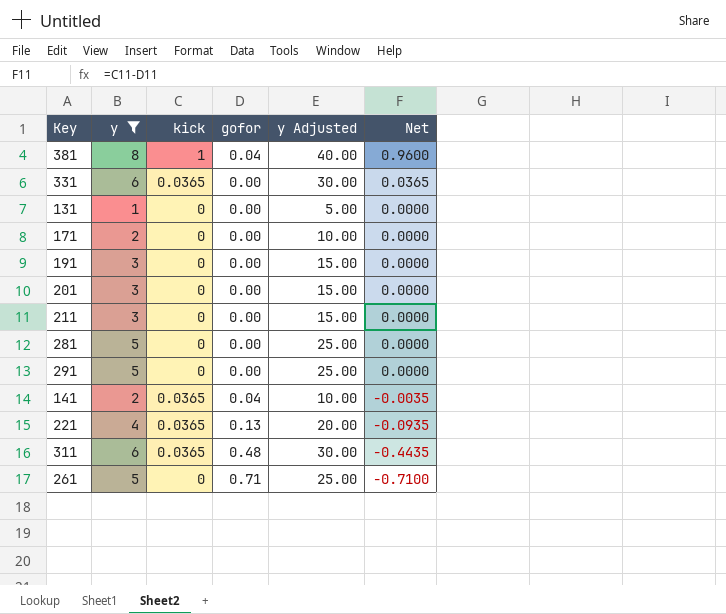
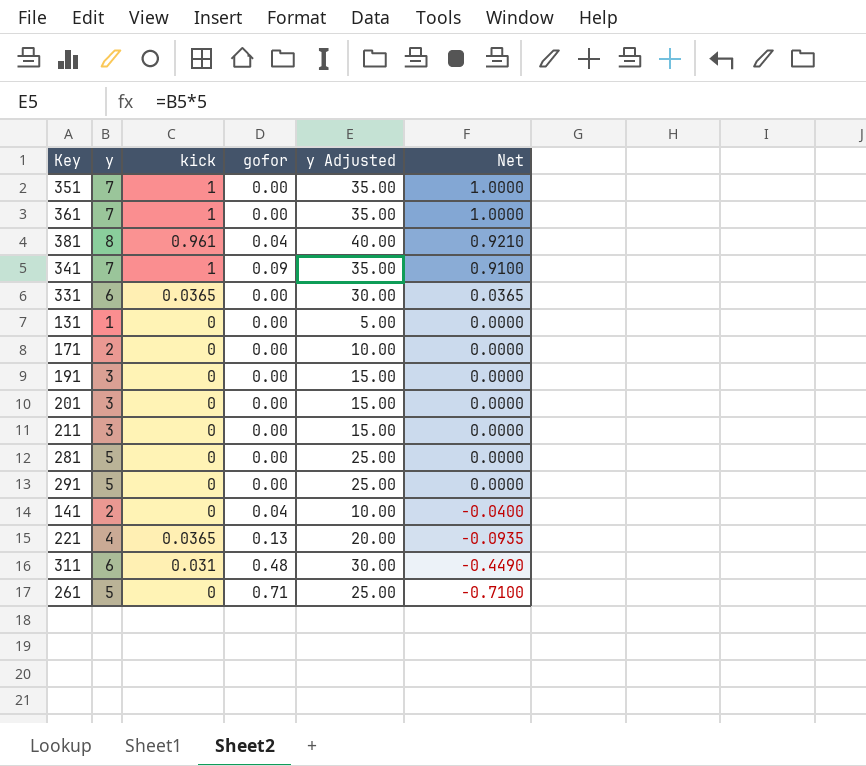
filter: y != 7 -> none
381 | kick: 1 -> 0.961
381 | Net: 0.9600 -> 0.9210
141 | kick: 0.0365 -> 0
141 | Net: -0.0035 -> -0.0400
311 | kick: 0.0365 -> 0.031
311 | Net: -0.4435 -> -0.4490

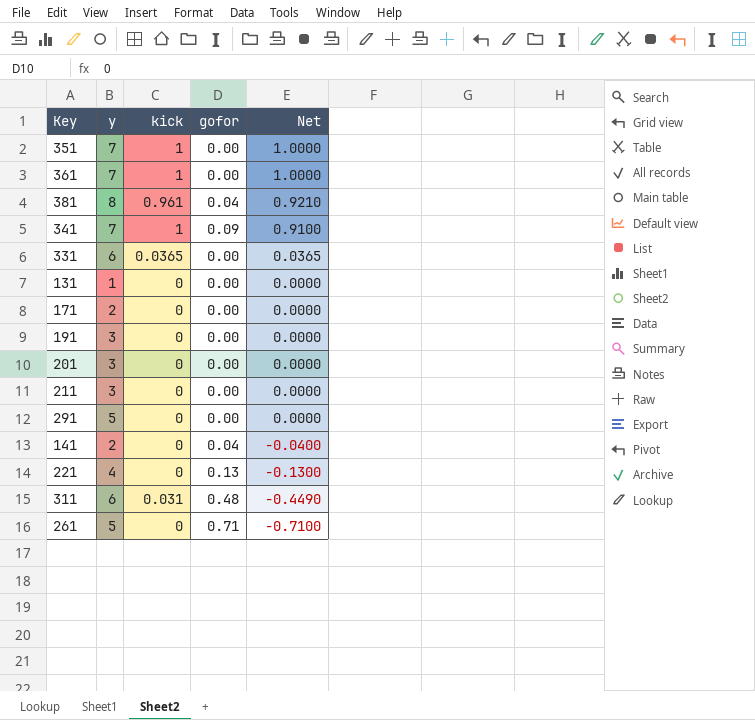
column y Adjusted | formula: [y] * 5 -> none
row 281: 5 | 0 | 0.00 | 25.00 | 0.0000 -> none
221 | kick: 0.0365 -> 0
221 | Net: -0.0935 -> -0.1300

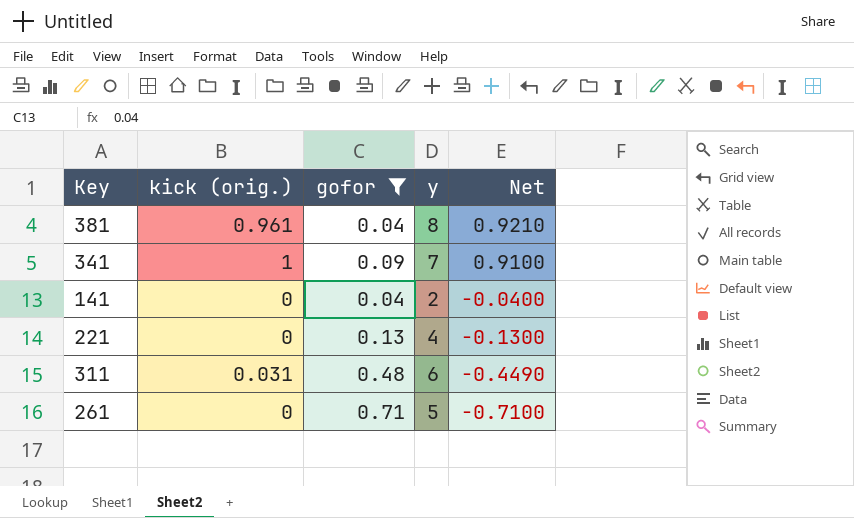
filter: none -> gofor != 0.00
column name: kick -> kick (orig.)
column y | position: 2 -> 4

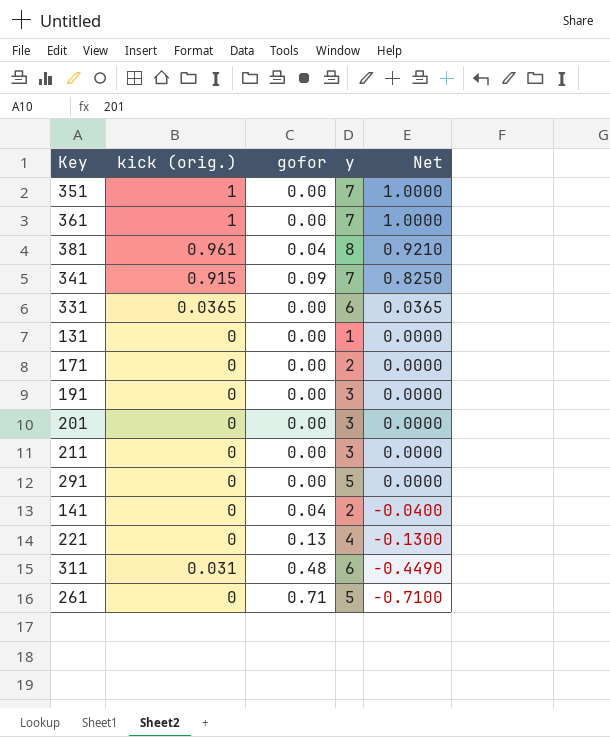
filter: gofor != 0.00 -> none
341 | kick (orig.): 1 -> 0.915
341 | Net: 0.9100 -> 0.8250

